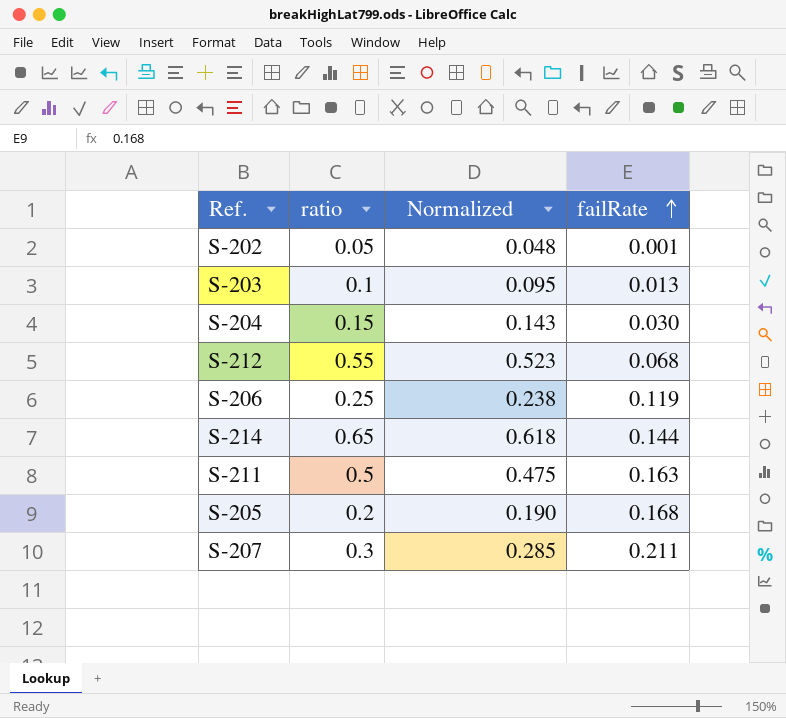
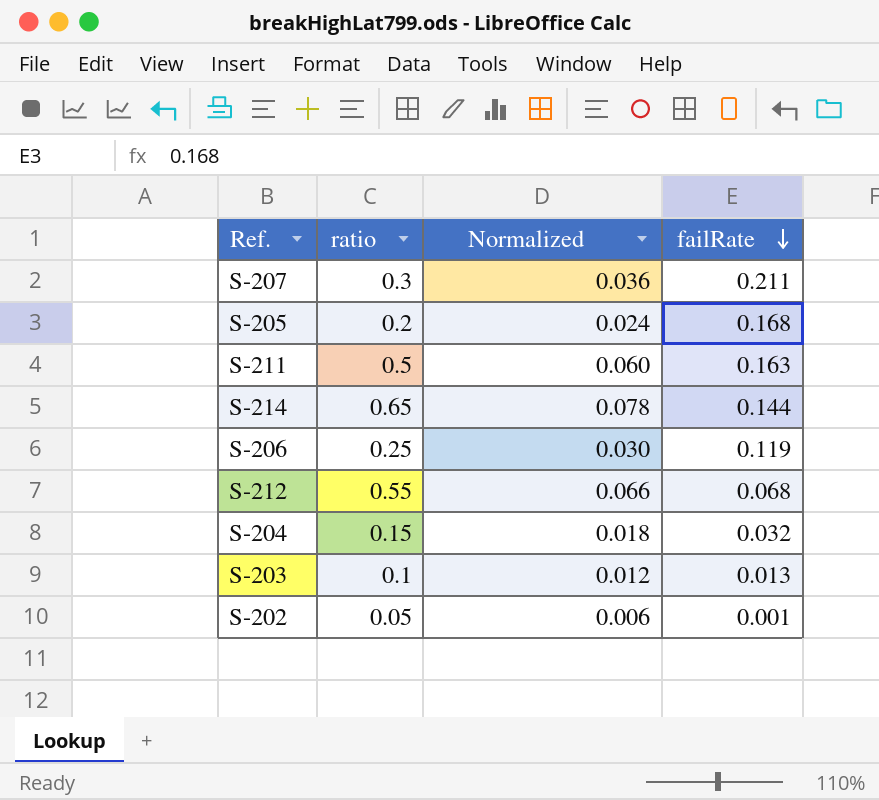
row order: failRate ascending -> failRate descending
column Normalized | formula: [ratio] * 0.95 -> [ratio] * 0.12
S-204 | failRate: 0.030 -> 0.032

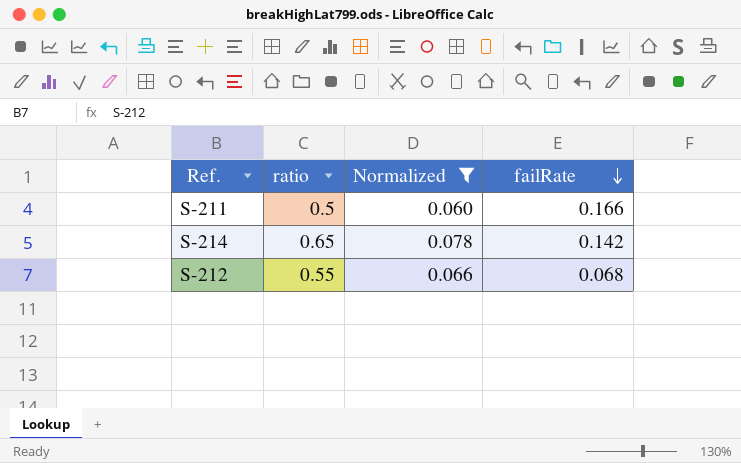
filter: none -> Normalized >= 0.060
S-211 | failRate: 0.163 -> 0.166
S-214 | failRate: 0.144 -> 0.142

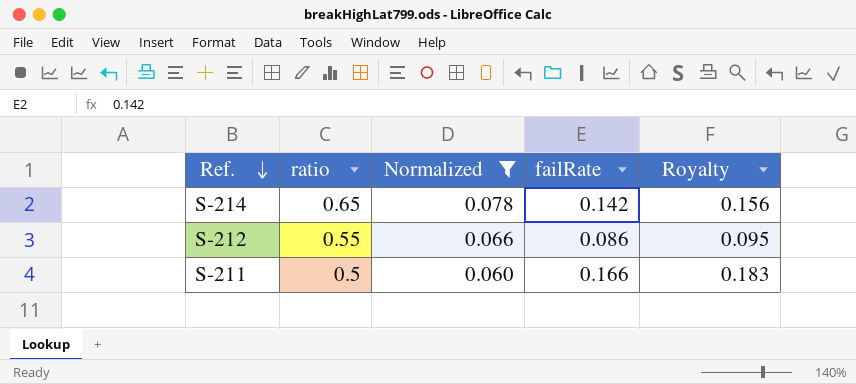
row order: failRate descending -> Ref. descending
column Royalty | formula: none -> [failRate] * 1.1
S-212 | failRate: 0.068 -> 0.086

